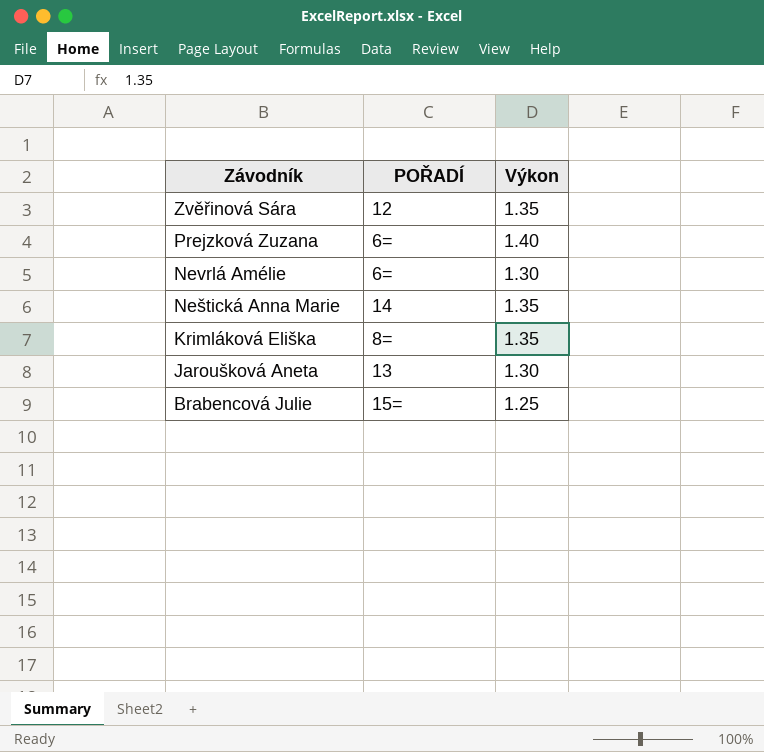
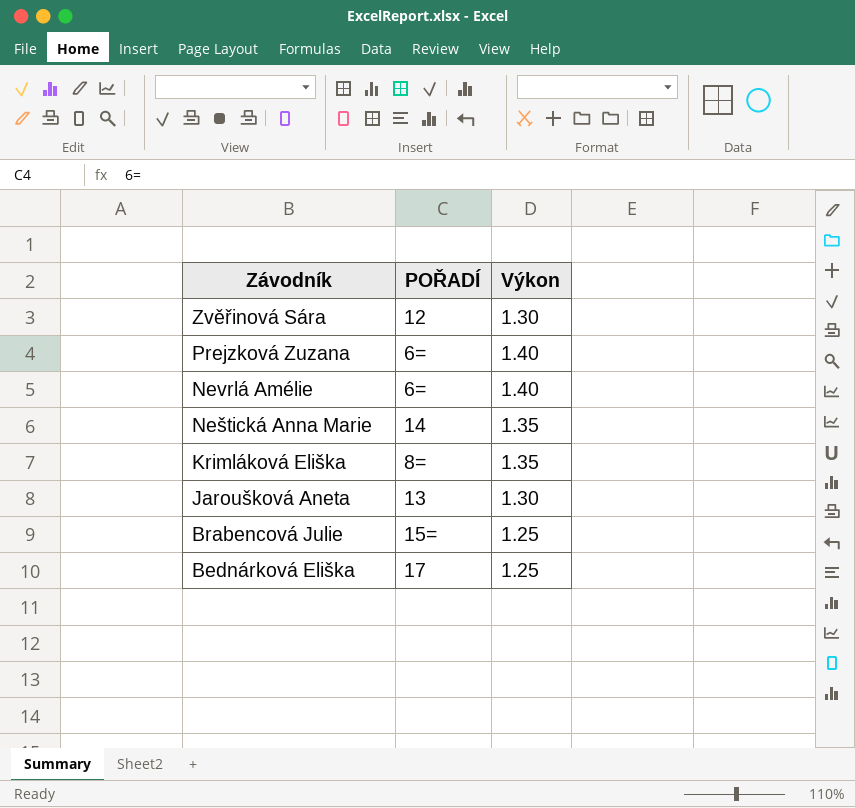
Zvěřinová Sára | Výkon: 1.35 -> 1.30
Nevrlá Amélie | Výkon: 1.30 -> 1.40
row Bednárková Eliška: none -> 17 | 1.25

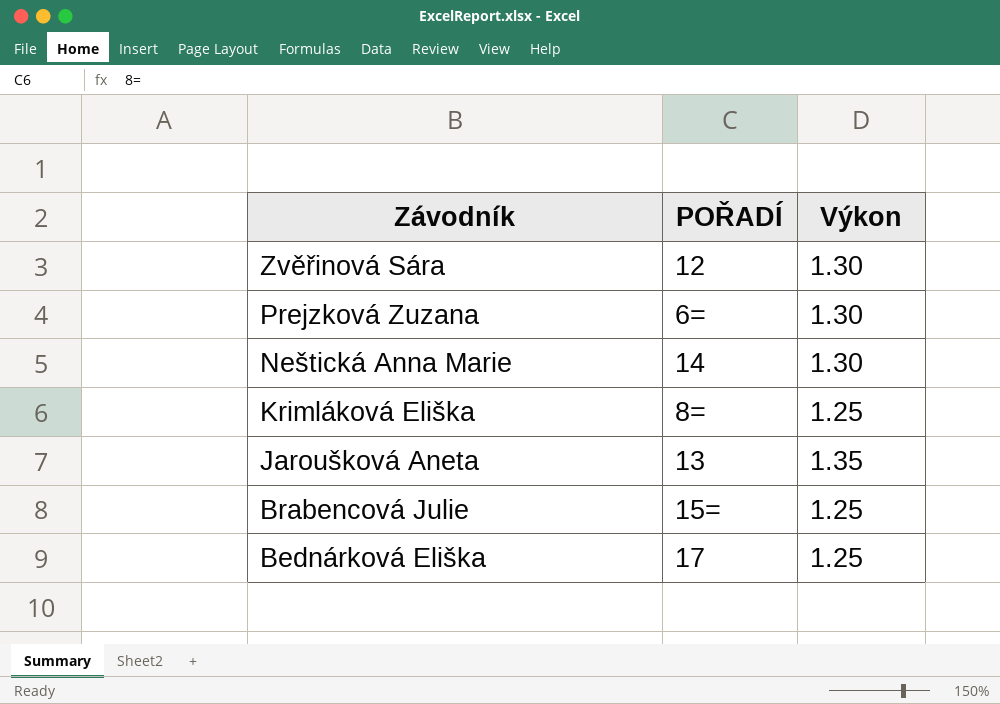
row Nevrlá Amélie: 6= | 1.40 -> none
Prejzková Zuzana | Výkon: 1.40 -> 1.30
Neštická Anna Marie | Výkon: 1.35 -> 1.30
Krimláková Eliška | Výkon: 1.35 -> 1.25
Jaroušková Aneta | Výkon: 1.30 -> 1.35

